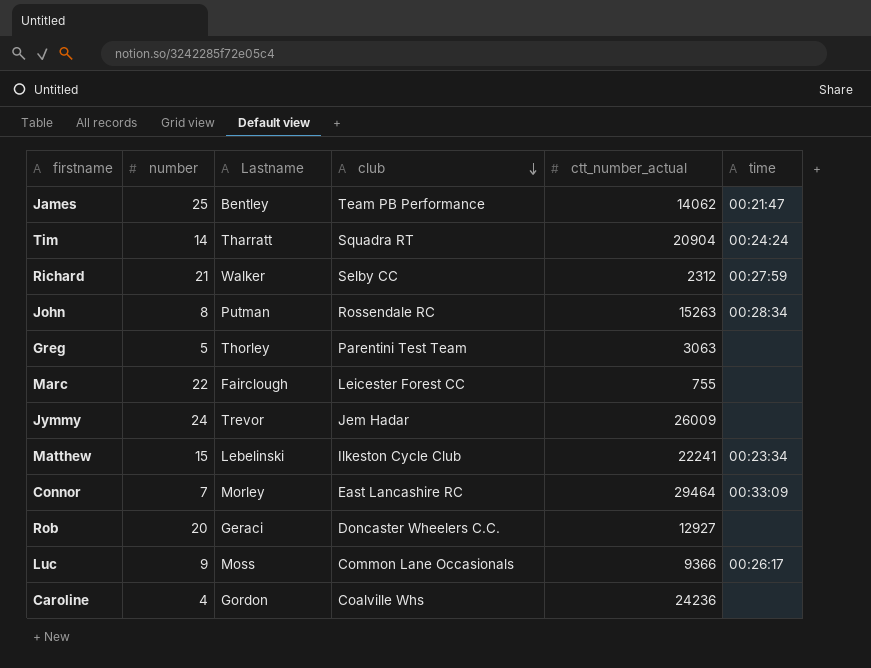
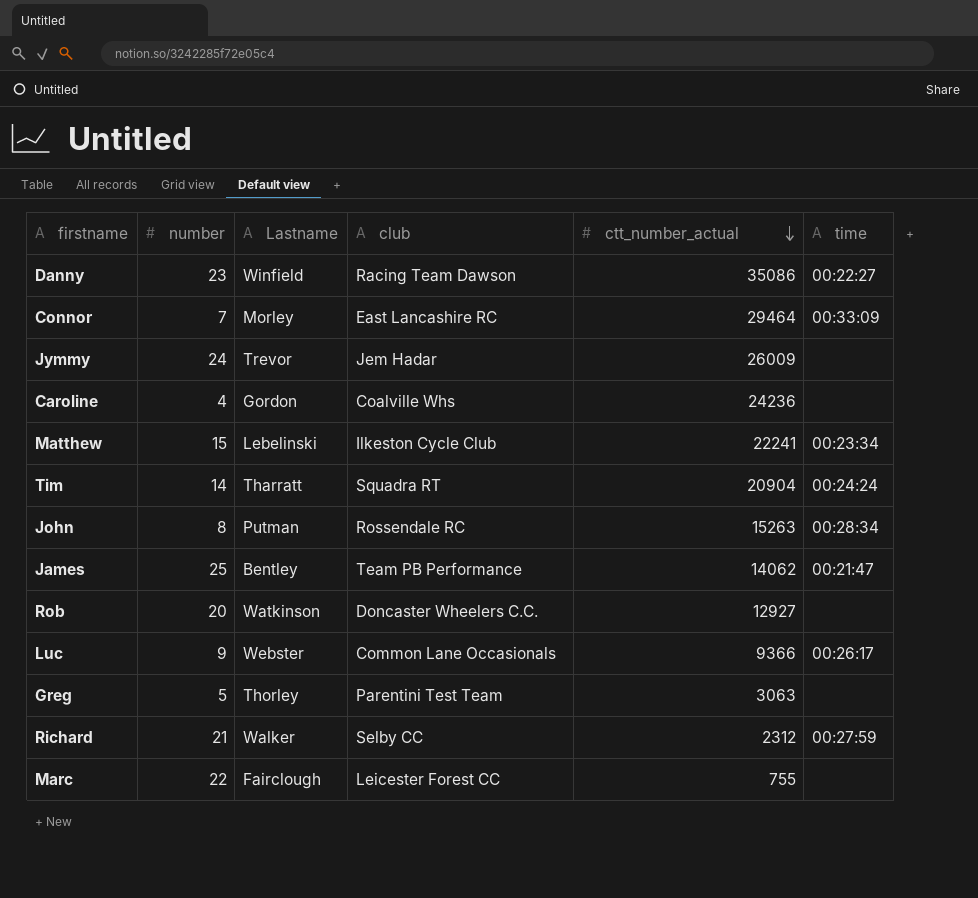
row order: club descending -> ctt_number_actual descending
row Danny: none -> 23 | Winfield | Racing Team Dawson | 35086 | 00:22:27
Rob | Lastname: Geraci -> Watkinson
Luc | Lastname: Moss -> Webster

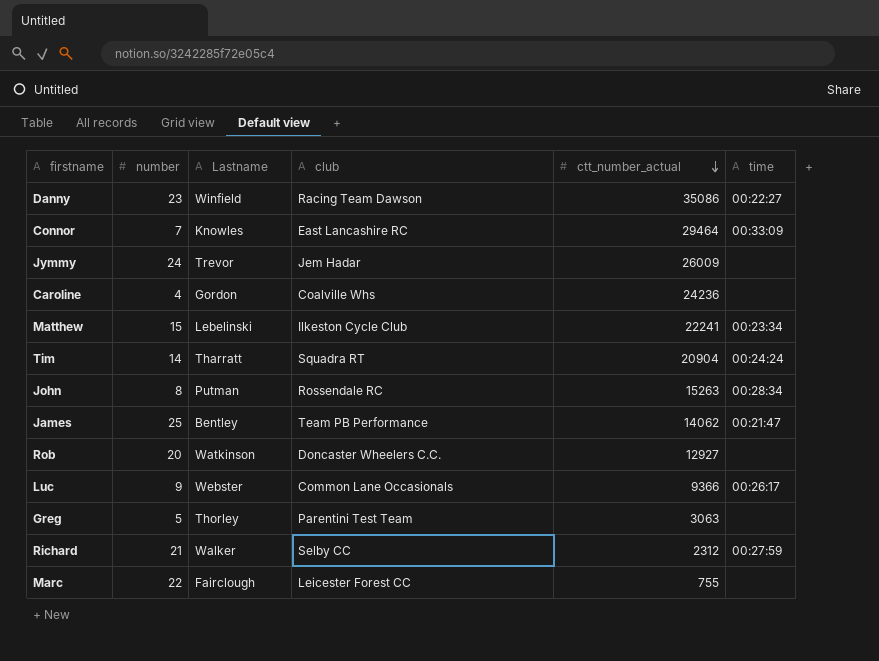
Connor | Lastname: Morley -> Knowles

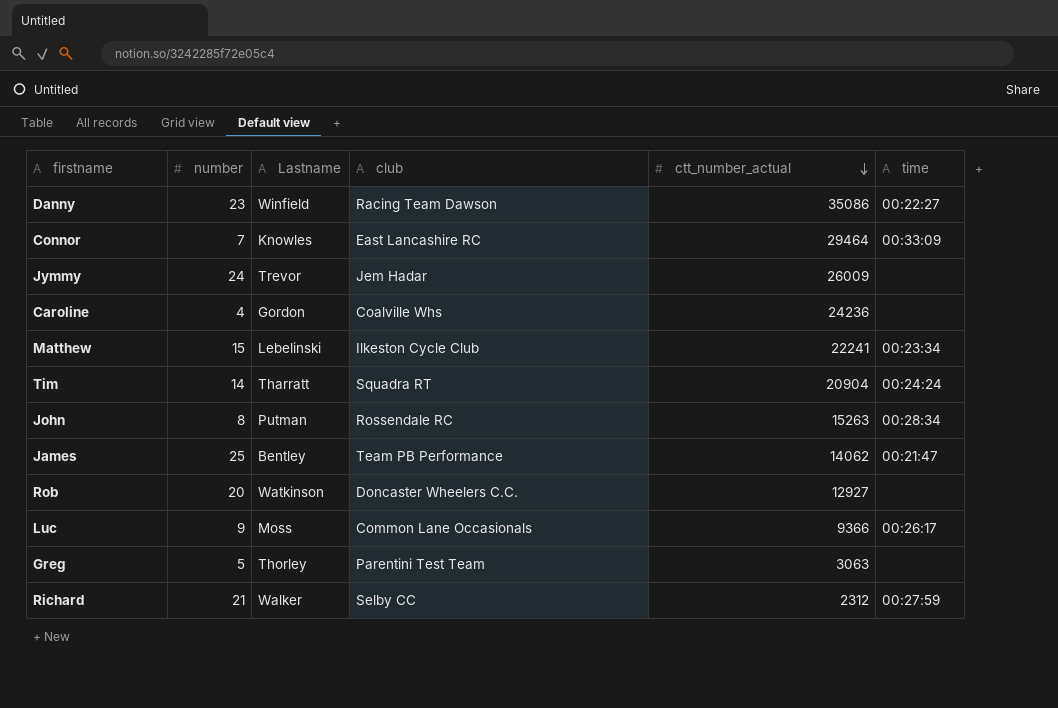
row Marc: 22 | Fairclough | Leicester Forest CC | 755 | none -> none
Luc | Lastname: Webster -> Moss

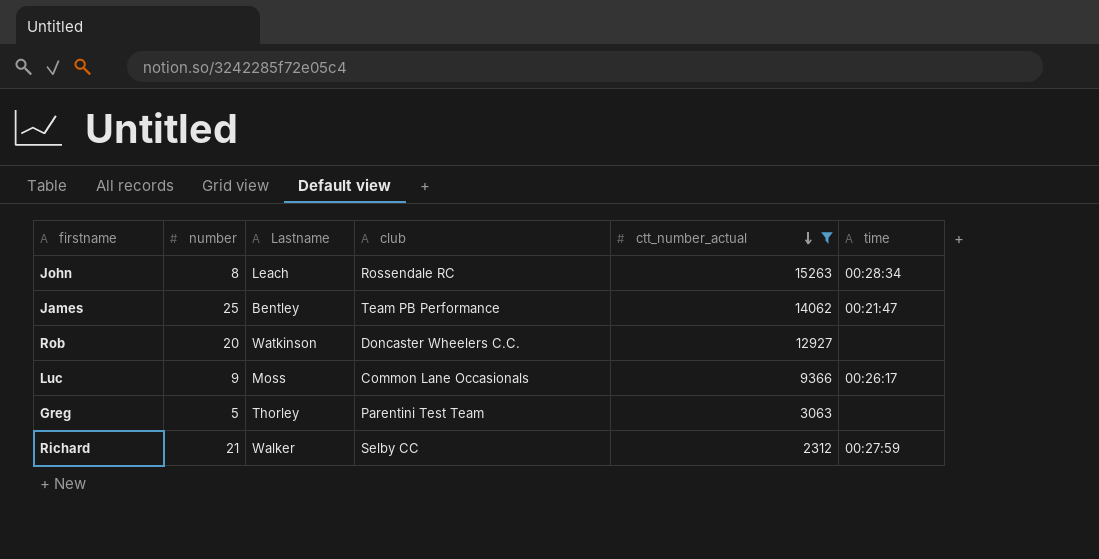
filter: none -> ctt_number_actual <= 15263
John | Lastname: Putman -> Leach

